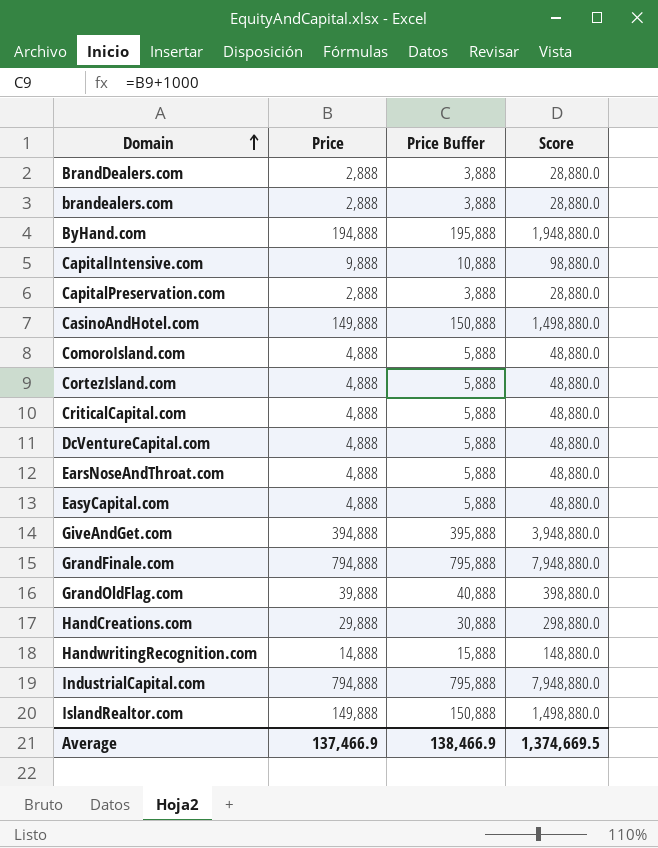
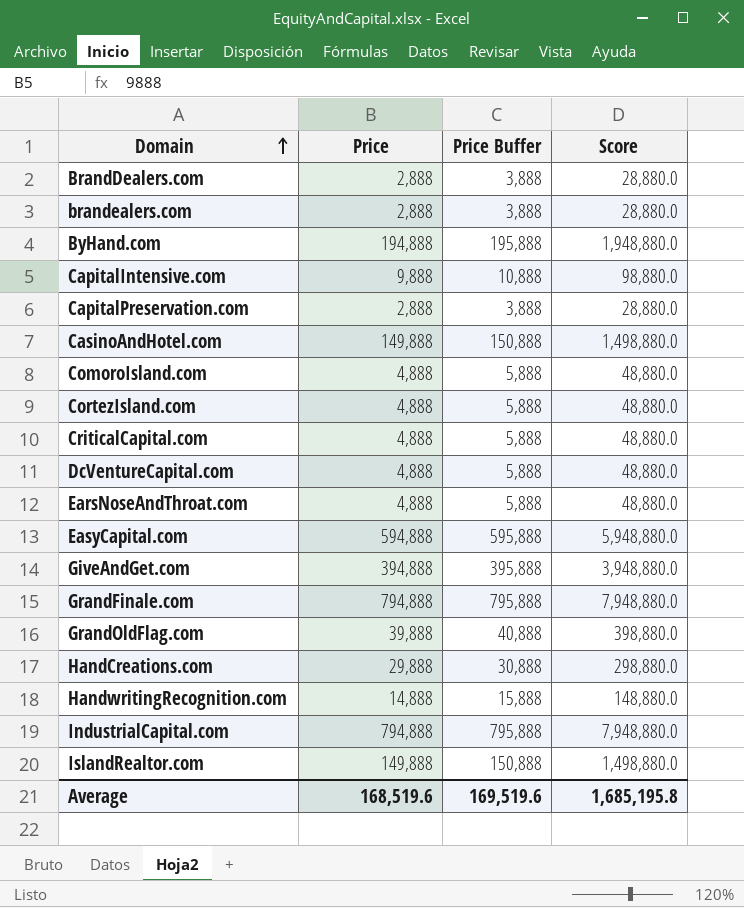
EasyCapital.com | Price: 4,888 -> 594,888
EasyCapital.com | Price Buffer: 5,888 -> 595,888
EasyCapital.com | Score: 48,880.0 -> 5,948,880.0
Average | Price: 137,466.9 -> 168,519.6
Average | Price Buffer: 138,466.9 -> 169,519.6
Average | Score: 1,374,669.5 -> 1,685,195.8

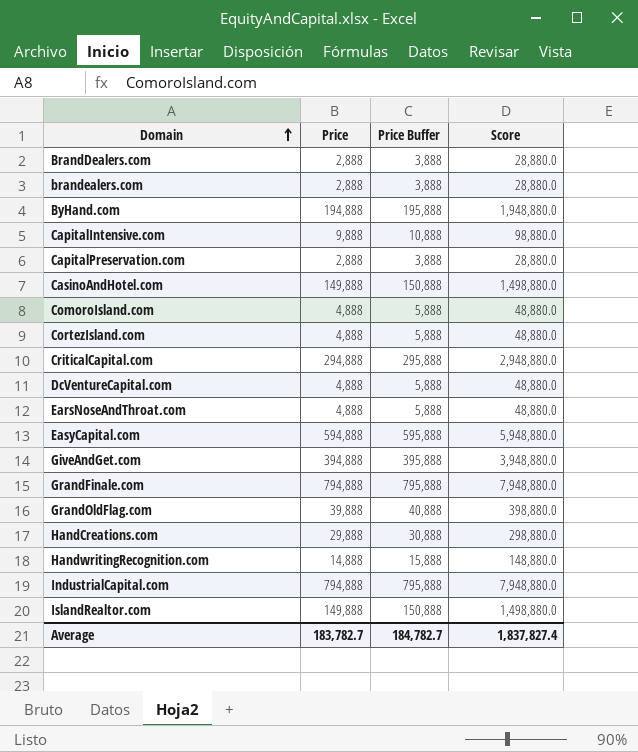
CriticalCapital.com | Price: 4,888 -> 294,888
CriticalCapital.com | Price Buffer: 5,888 -> 295,888
CriticalCapital.com | Score: 48,880.0 -> 2,948,880.0
Average | Price: 168,519.6 -> 183,782.7
Average | Price Buffer: 169,519.6 -> 184,782.7
Average | Score: 1,685,195.8 -> 1,837,827.4

